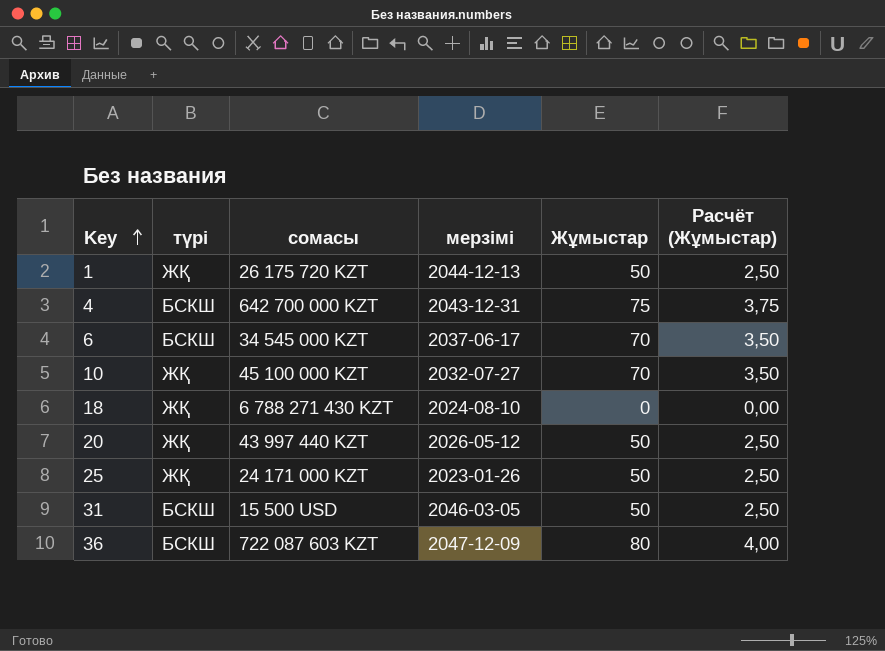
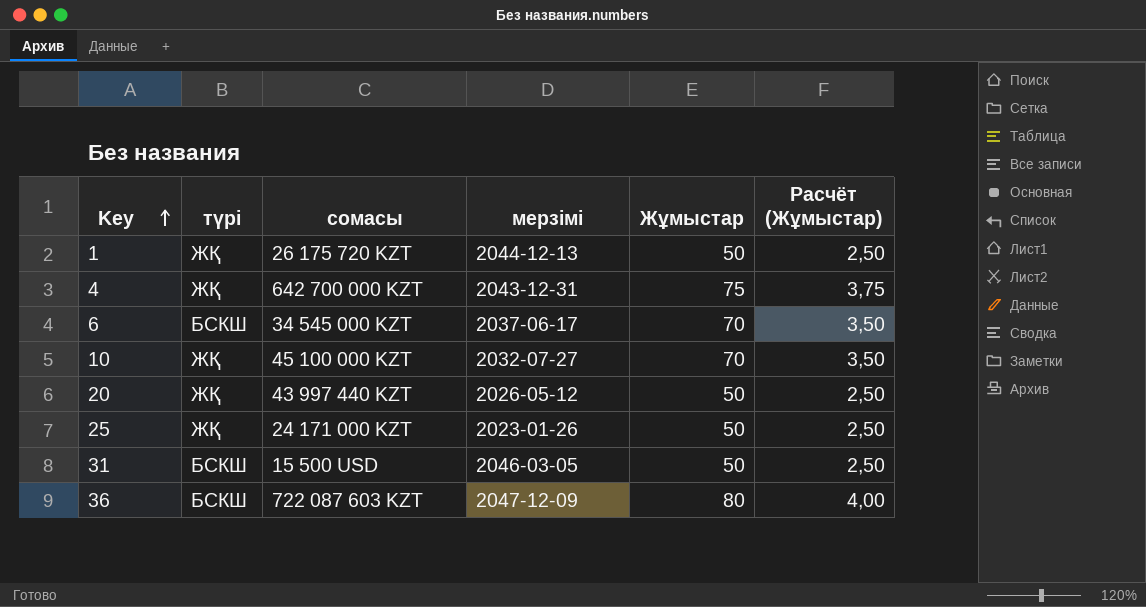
row 18: ЖҚ | 6 788 271 430 KZT | 2024-08-10 | 0 | 0,00 -> none
4 | түрі: БСКШ -> ЖҚ

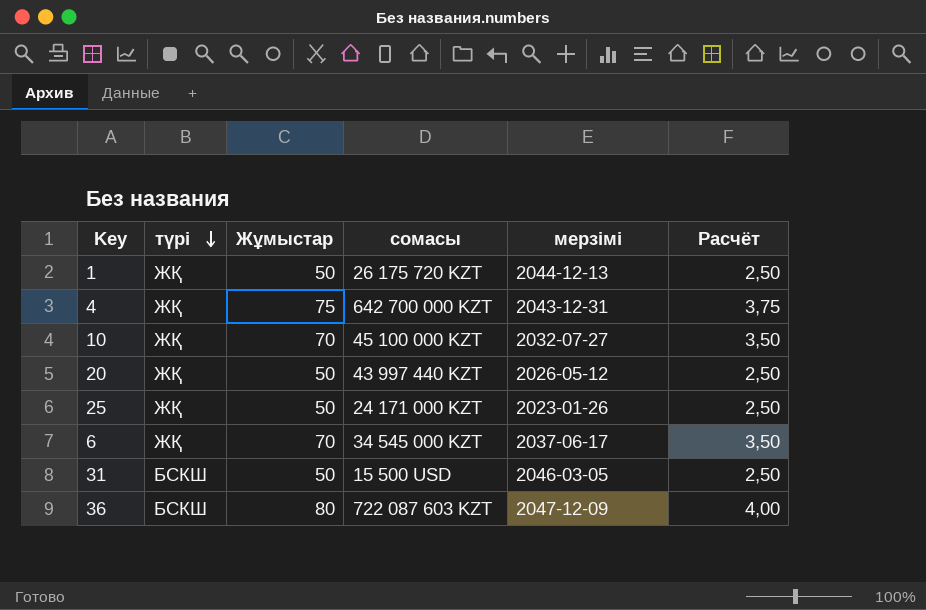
row order: Key ascending -> түрі descending
column Жұмыстар | position: 5 -> 3
column name: Расчёт (Жұмыстар) -> Расчёт
6 | түрі: БСКШ -> ЖҚ

